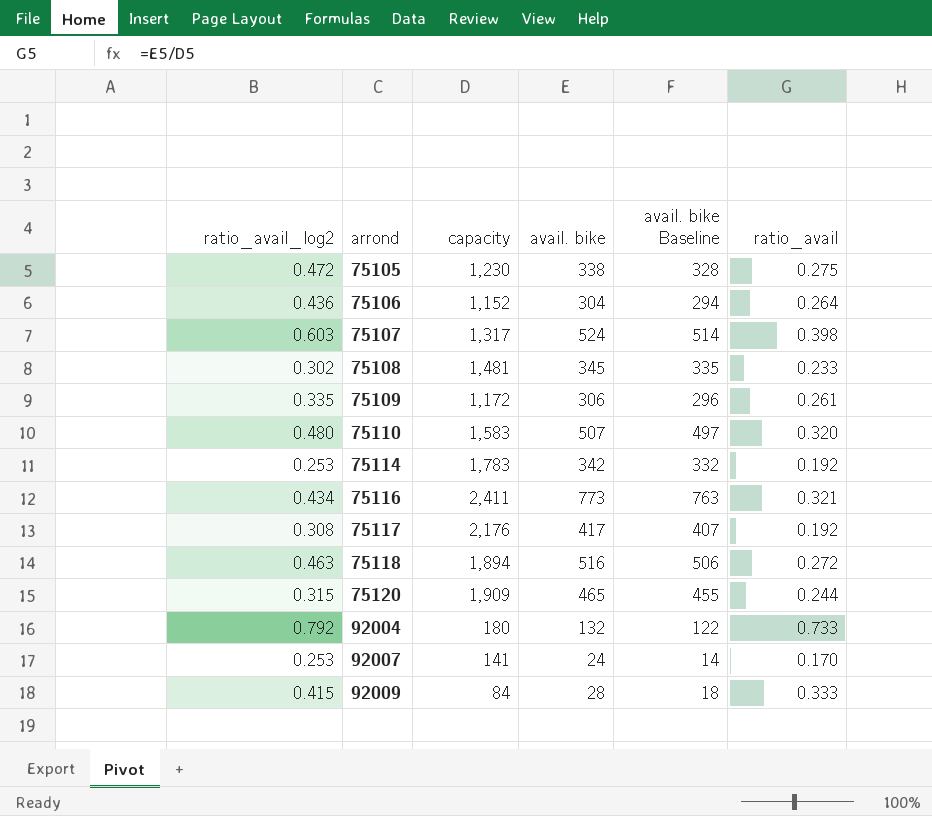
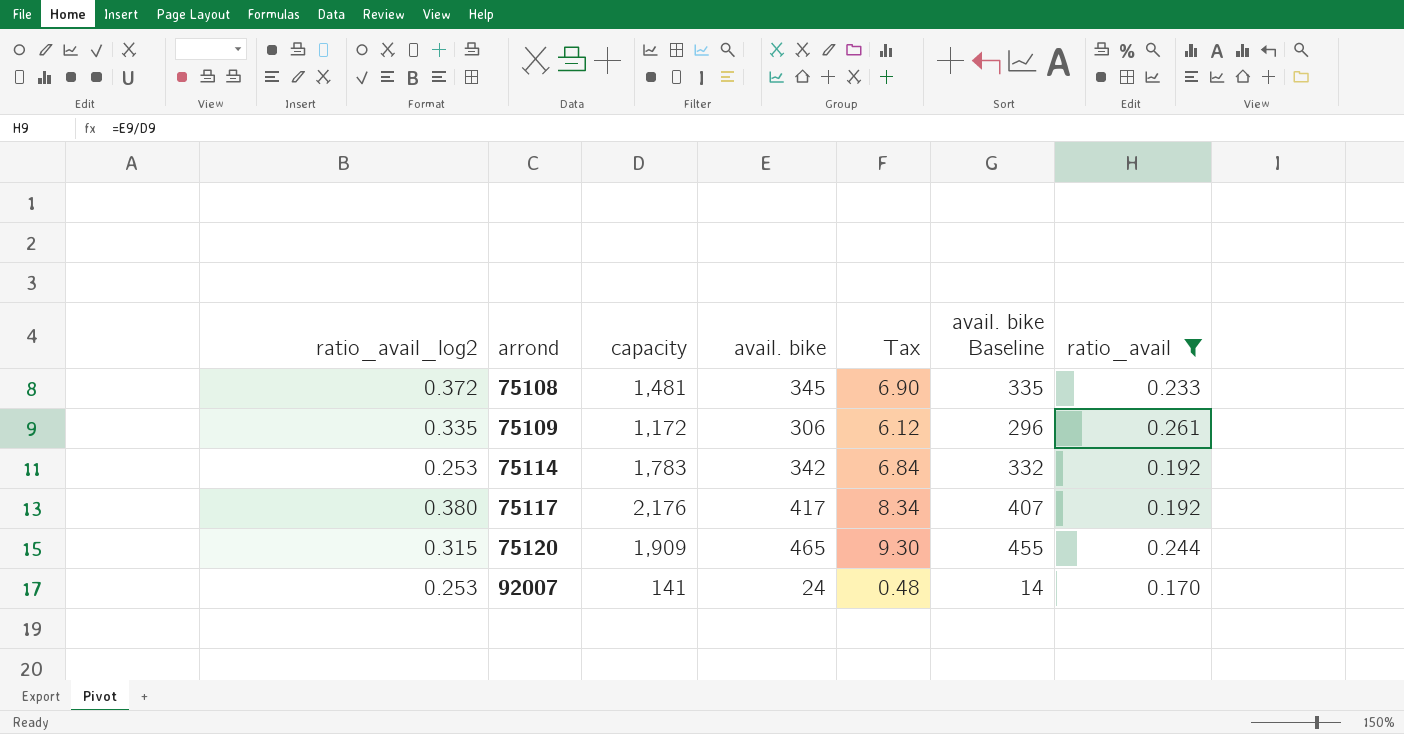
filter: none -> ratio_avail <= 0.261
column Tax | formula: none -> [avail. bike] * 0.02
75108 | ratio_avail_log2: 0.302 -> 0.372
75117 | ratio_avail_log2: 0.308 -> 0.380

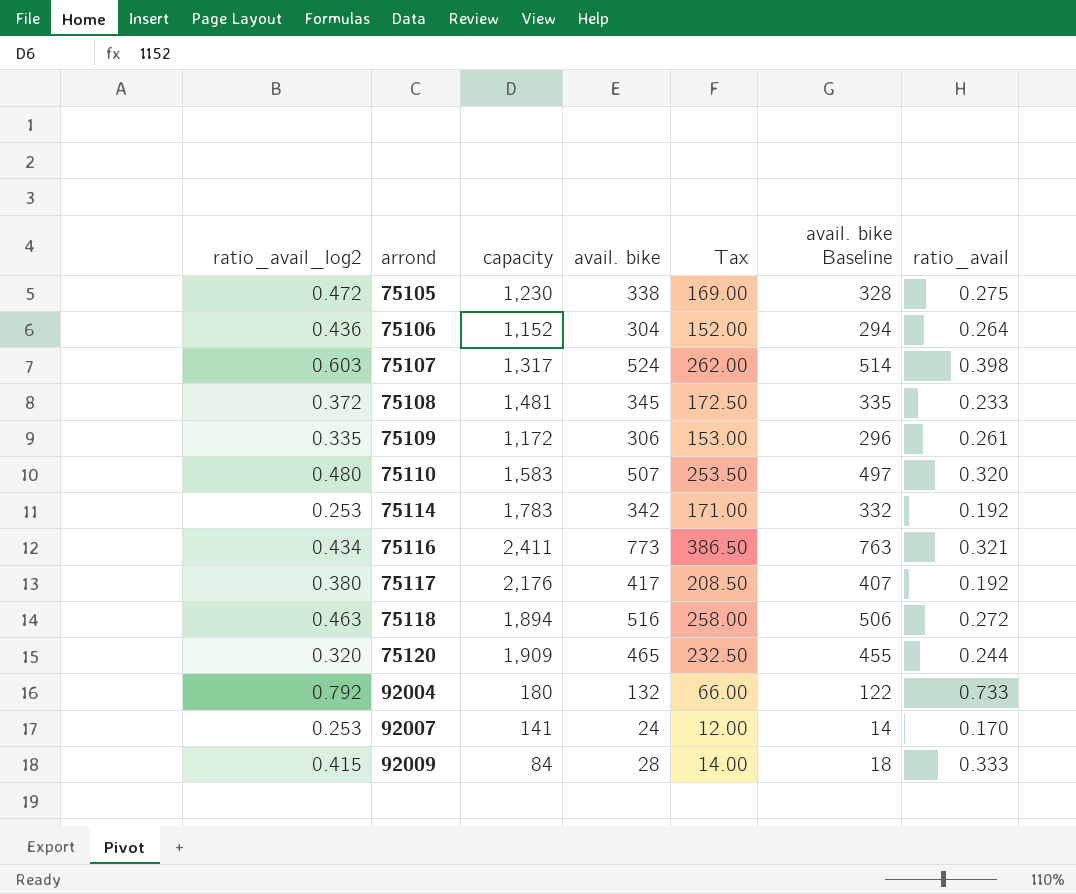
filter: ratio_avail <= 0.261 -> none
column Tax | formula: [avail. bike] * 0.02 -> [avail. bike] * 0.5
75120 | ratio_avail_log2: 0.315 -> 0.320

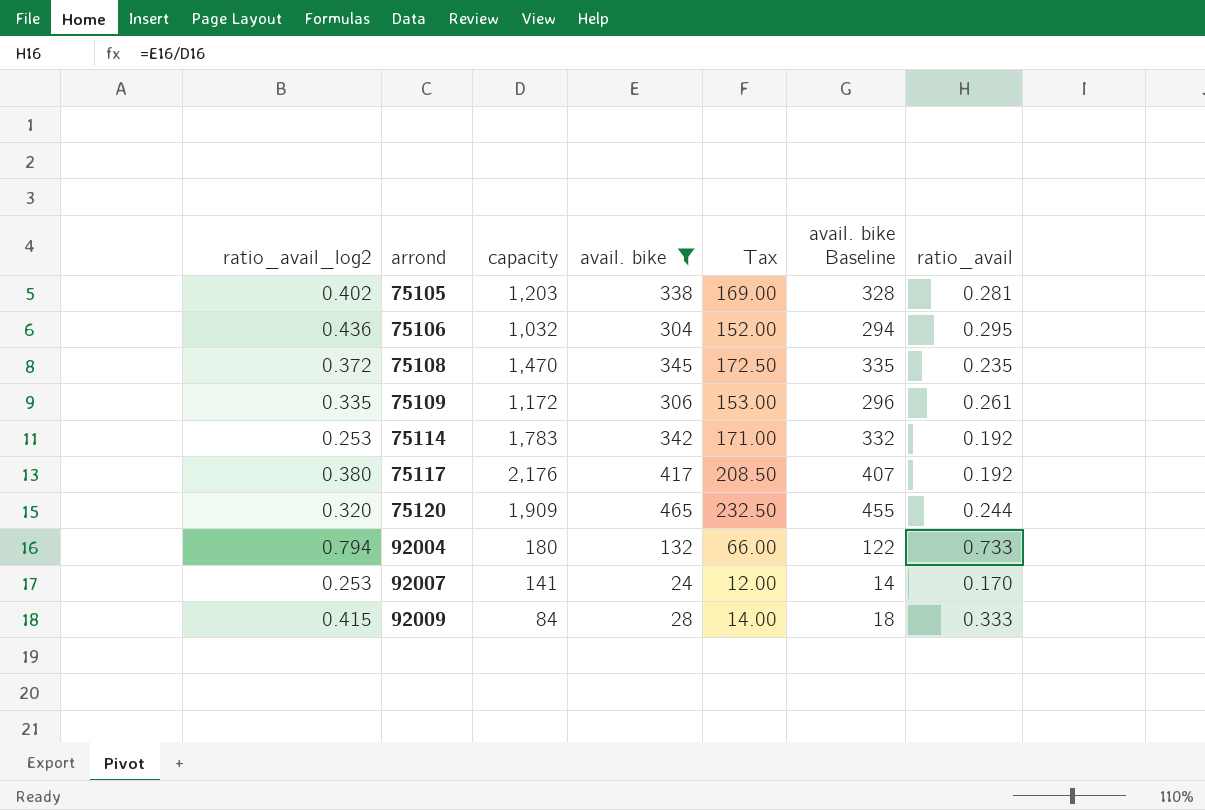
filter: none -> avail. bike <= 465
75105 | ratio_avail_log2: 0.472 -> 0.402
75105 | capacity: 1,230 -> 1,203
75105 | ratio_avail: 0.275 -> 0.281
75106 | capacity: 1,152 -> 1,032
75106 | ratio_avail: 0.264 -> 0.295
75108 | capacity: 1,481 -> 1,470
75108 | ratio_avail: 0.233 -> 0.235
92004 | ratio_avail_log2: 0.792 -> 0.794

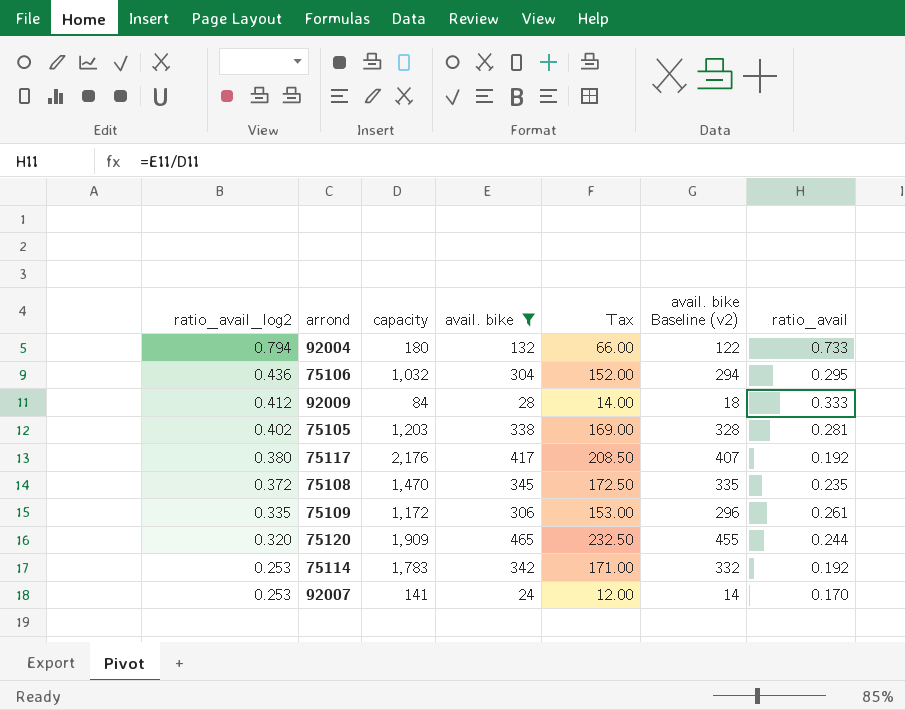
row order: arrond ascending -> ratio_avail_log2 descending
column name: avail. bike Baseline -> avail. bike Baseline (v2)
92009 | ratio_avail_log2: 0.415 -> 0.412

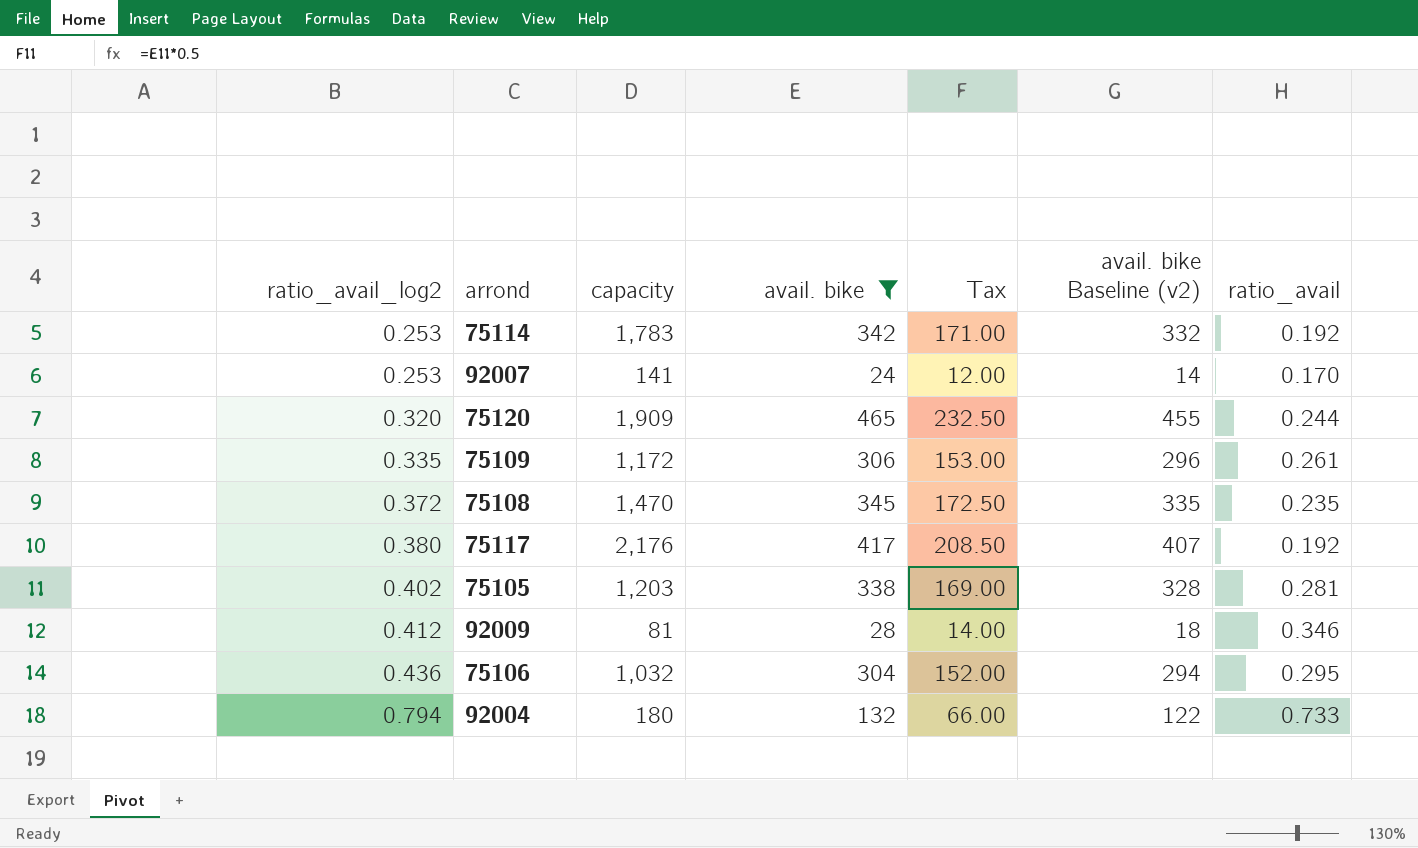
row order: ratio_avail_log2 descending -> ratio_avail_log2 ascending
92009 | capacity: 84 -> 81
92009 | ratio_avail: 0.333 -> 0.346

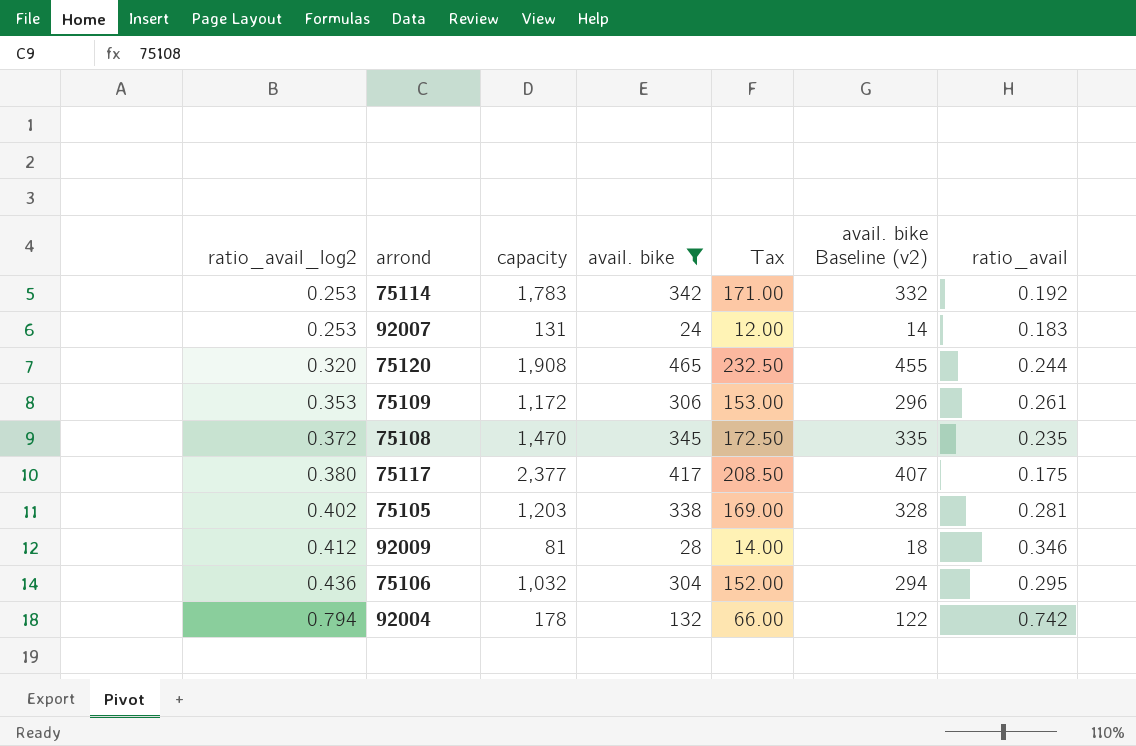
92007 | capacity: 141 -> 131
92007 | ratio_avail: 0.170 -> 0.183
75120 | capacity: 1,909 -> 1,908
75109 | ratio_avail_log2: 0.335 -> 0.353
75117 | capacity: 2,176 -> 2,377
75117 | ratio_avail: 0.192 -> 0.175
92004 | capacity: 180 -> 178
92004 | ratio_avail: 0.733 -> 0.742

